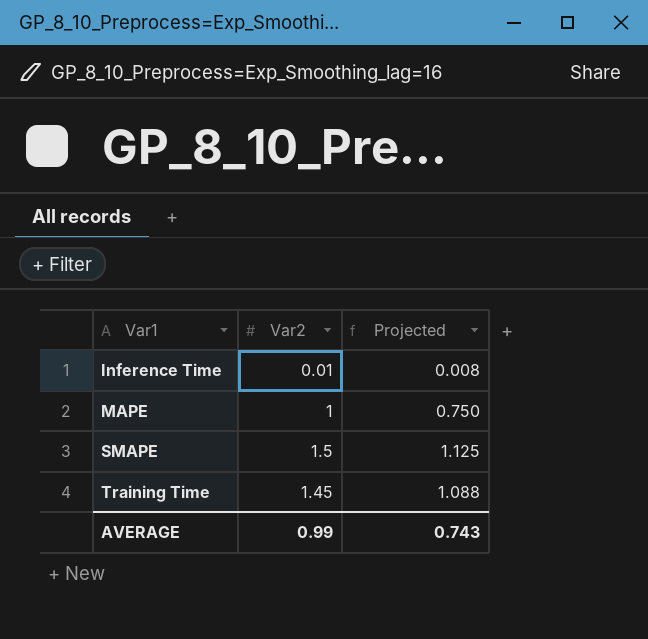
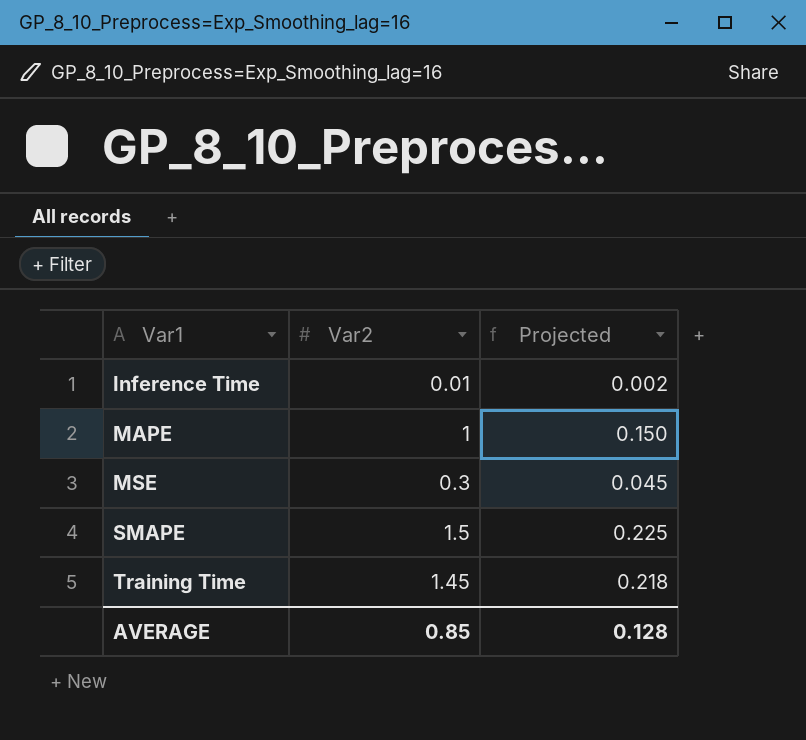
column Projected | formula: [Var2] * 0.75 -> [Var2] * 0.15
row MSE: none -> 0.3 | 0.045
AVERAGE | Var2: 0.99 -> 0.85
AVERAGE | Projected: 0.743 -> 0.128

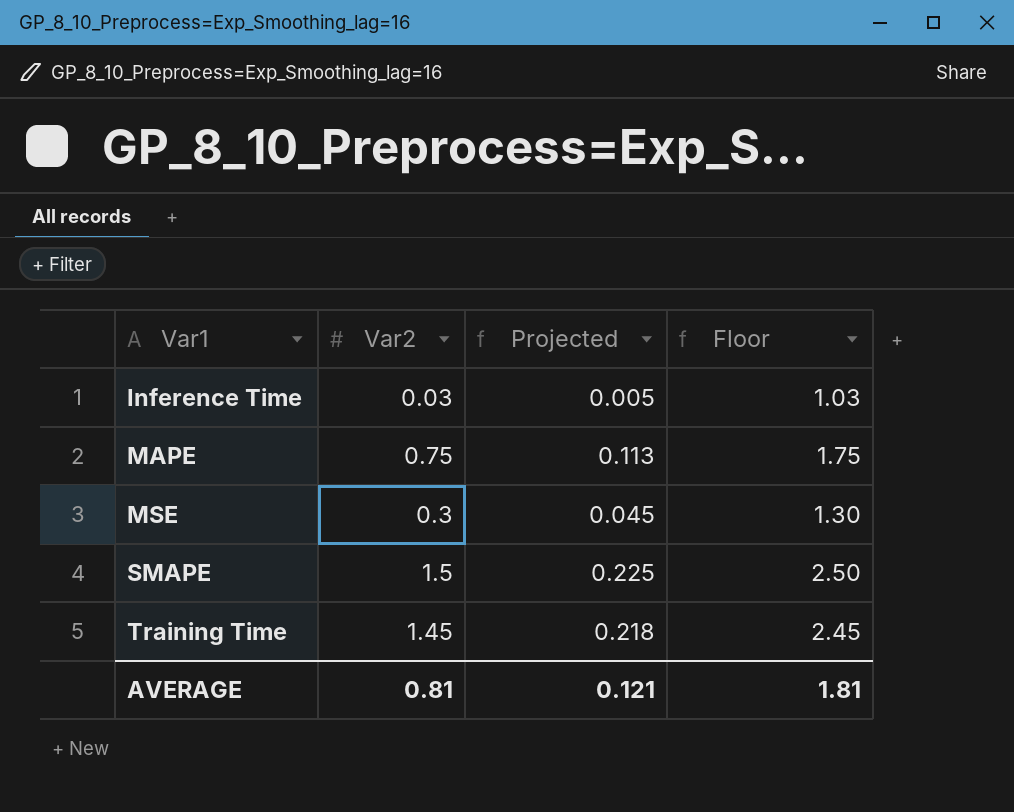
column Floor | formula: none -> [Var2] + 1
Inference Time | Var2: 0.01 -> 0.03
Inference Time | Projected: 0.002 -> 0.005
MAPE | Var2: 1 -> 0.75
MAPE | Projected: 0.150 -> 0.113
AVERAGE | Var2: 0.85 -> 0.81
AVERAGE | Projected: 0.128 -> 0.121

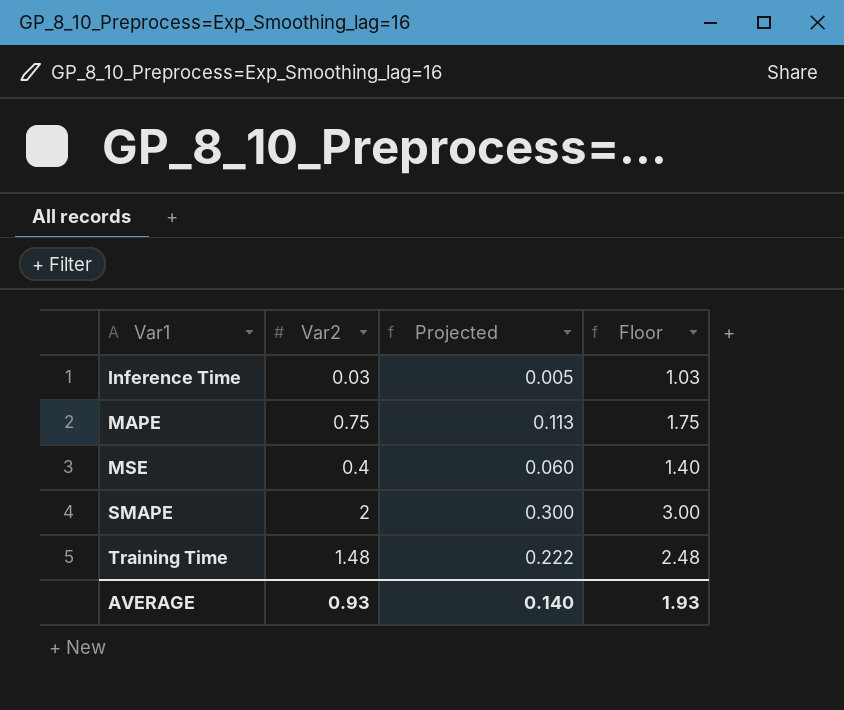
MSE | Var2: 0.3 -> 0.4
MSE | Projected: 0.045 -> 0.060
MSE | Floor: 1.30 -> 1.40
SMAPE | Var2: 1.5 -> 2
SMAPE | Projected: 0.225 -> 0.300
SMAPE | Floor: 2.50 -> 3.00
Training Time | Var2: 1.45 -> 1.48
Training Time | Projected: 0.218 -> 0.222
Training Time | Floor: 2.45 -> 2.48
AVERAGE | Var2: 0.81 -> 0.93
AVERAGE | Projected: 0.121 -> 0.140
AVERAGE | Floor: 1.81 -> 1.93

